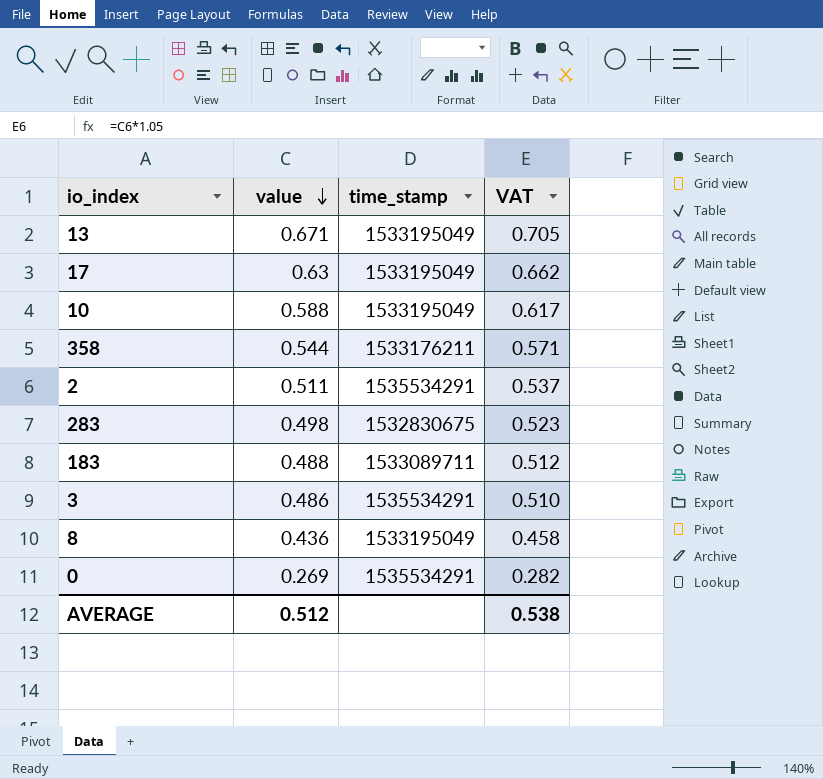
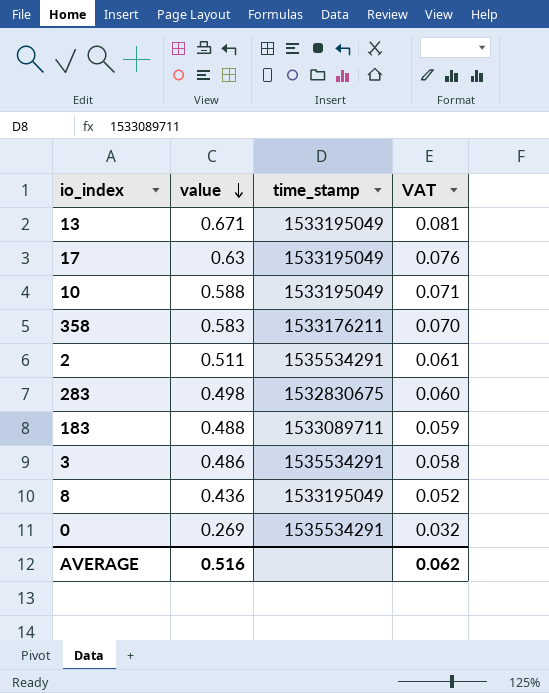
column VAT | formula: [value] * 1.05 -> [value] * 0.12
358 | value: 0.544 -> 0.583
AVERAGE | value: 0.512 -> 0.516
AVERAGE | VAT: 0.538 -> 0.062

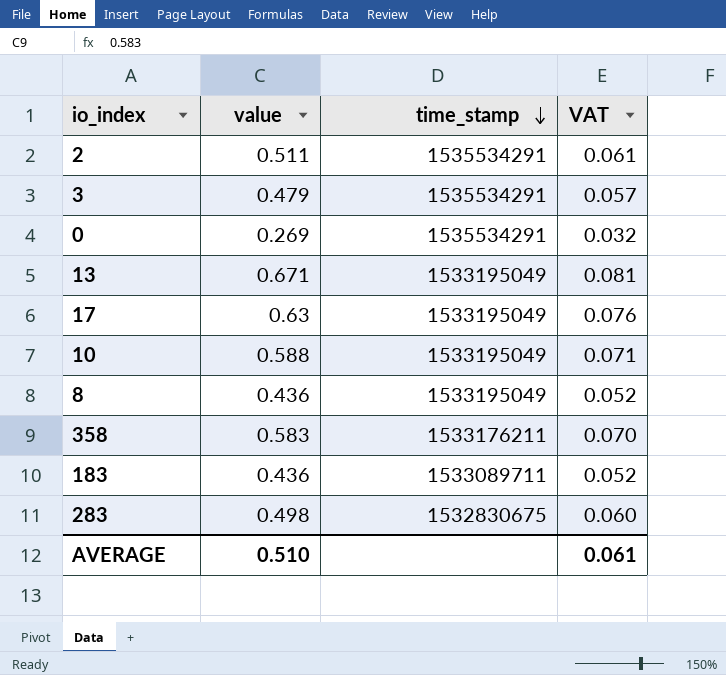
row order: value descending -> time_stamp descending
3 | value: 0.486 -> 0.479
3 | VAT: 0.058 -> 0.057
183 | value: 0.488 -> 0.436
183 | VAT: 0.059 -> 0.052
AVERAGE | value: 0.516 -> 0.510
AVERAGE | VAT: 0.062 -> 0.061

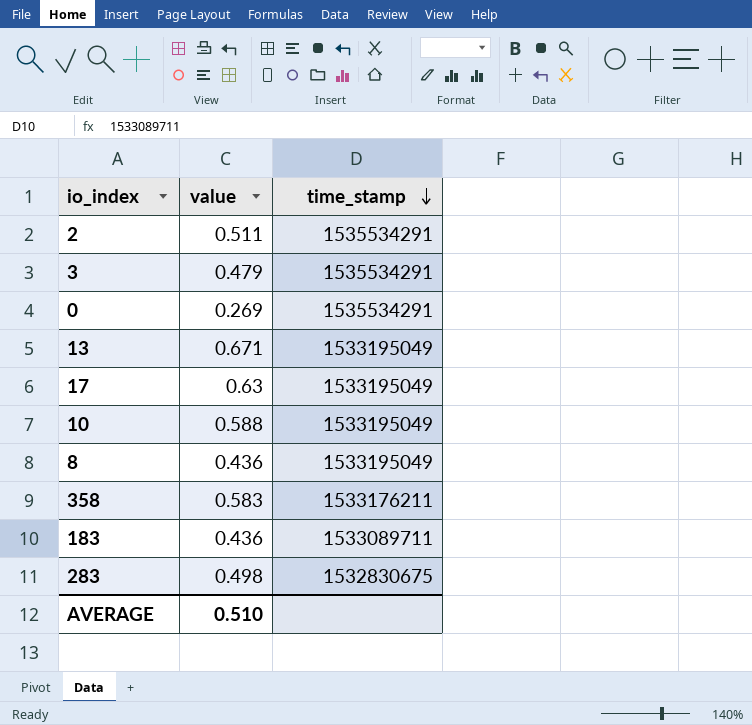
column VAT | formula: [value] * 0.12 -> none

